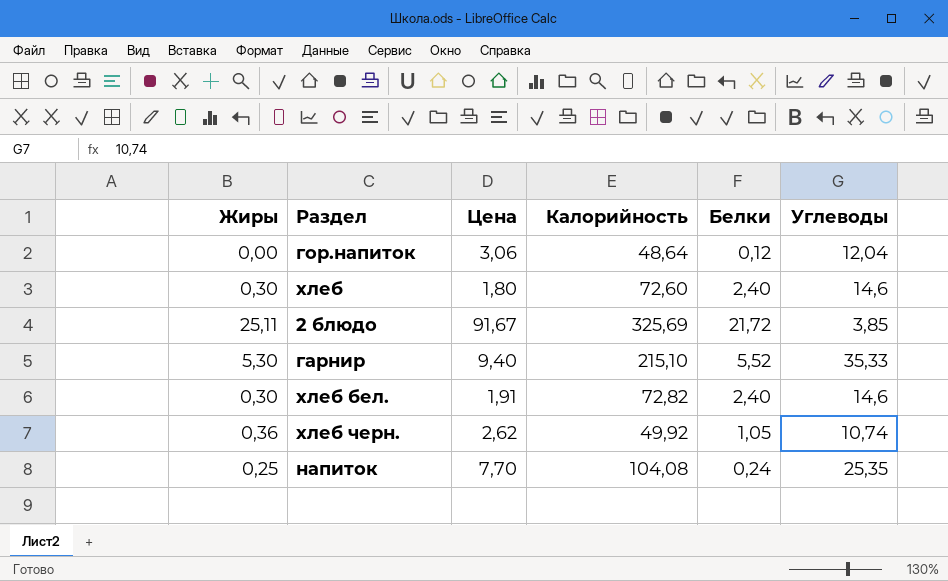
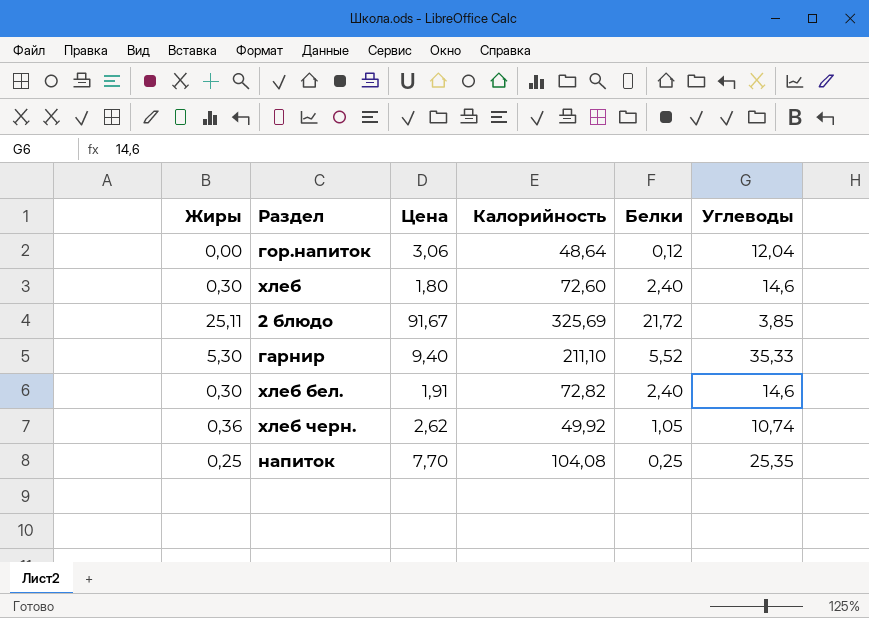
гарнир | Калорийность: 215,10 -> 211,10
напиток | Белки: 0,24 -> 0,25

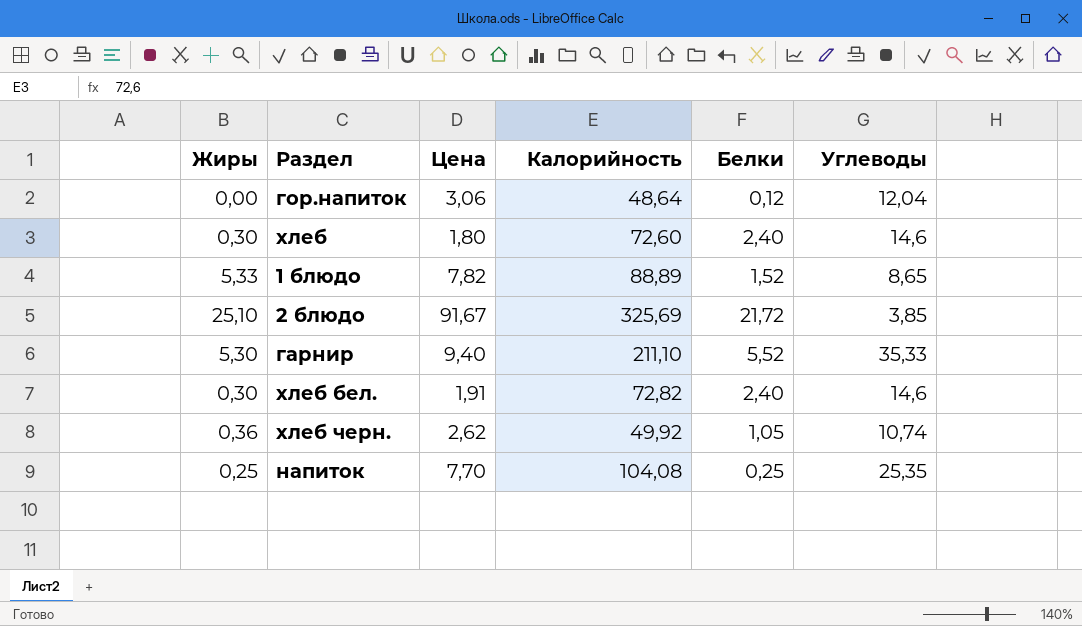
row 1 блюдо: none -> 5,33 | 7,82 | 88,89 | 1,52 | 8,65
2 блюдо | Жиры: 25,11 -> 25,10

